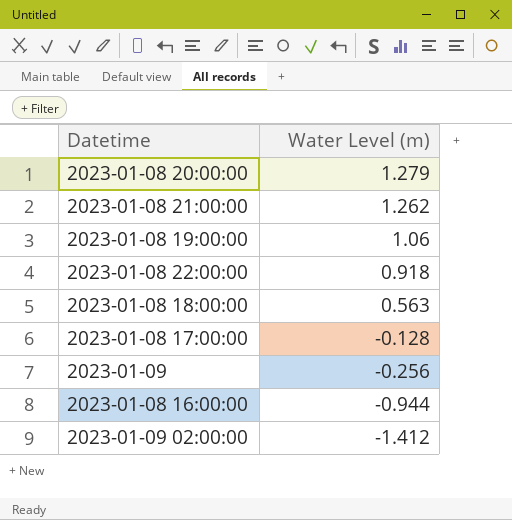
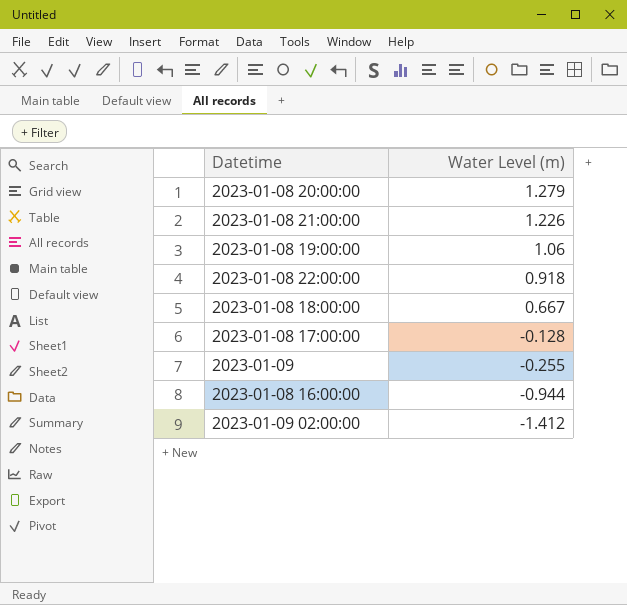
2023-01-08 21:00:00 | Water Level (m): 1.262 -> 1.226
2023-01-08 18:00:00 | Water Level (m): 0.563 -> 0.667
2023-01-09 | Water Level (m): -0.256 -> -0.255

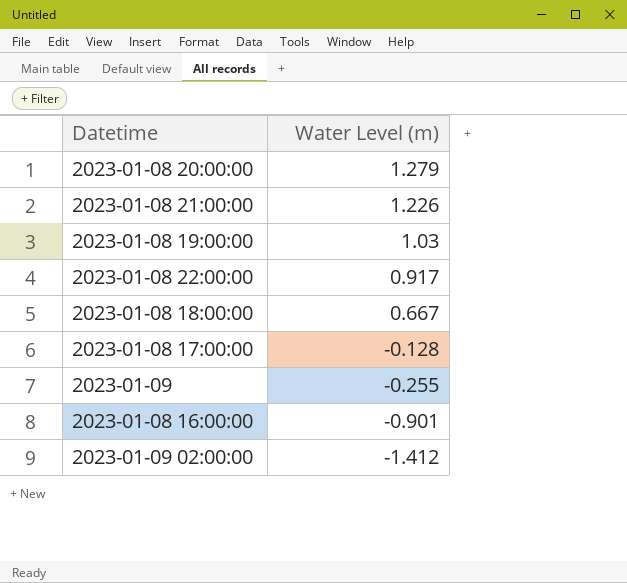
2023-01-08 19:00:00 | Water Level (m): 1.06 -> 1.03
2023-01-08 22:00:00 | Water Level (m): 0.918 -> 0.917
2023-01-08 16:00:00 | Water Level (m): -0.944 -> -0.901

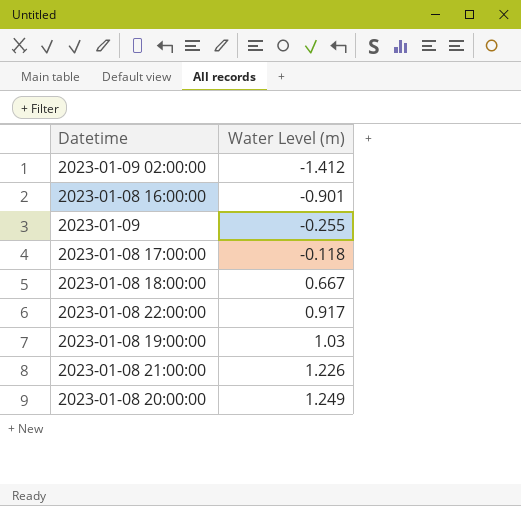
row order: Water Level (m) descending -> Water Level (m) ascending
2023-01-08 17:00:00 | Water Level (m): -0.128 -> -0.118
2023-01-08 20:00:00 | Water Level (m): 1.279 -> 1.249

